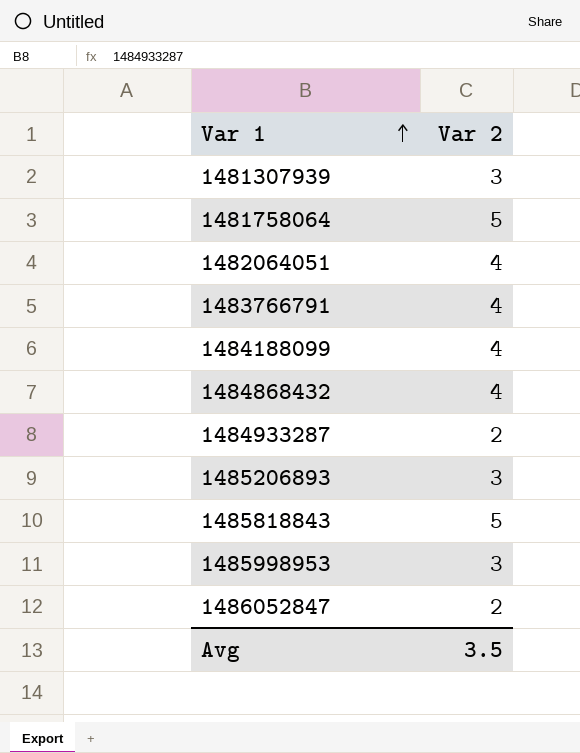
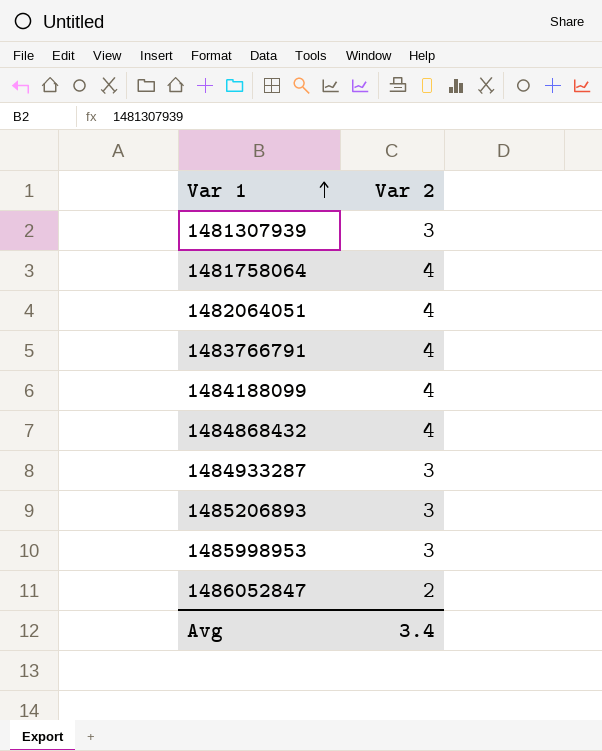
row 1485818843: 5 -> none
1481758064 | Var 2: 5 -> 4
1484933287 | Var 2: 2 -> 3
Avg | Var 2: 3.5 -> 3.4

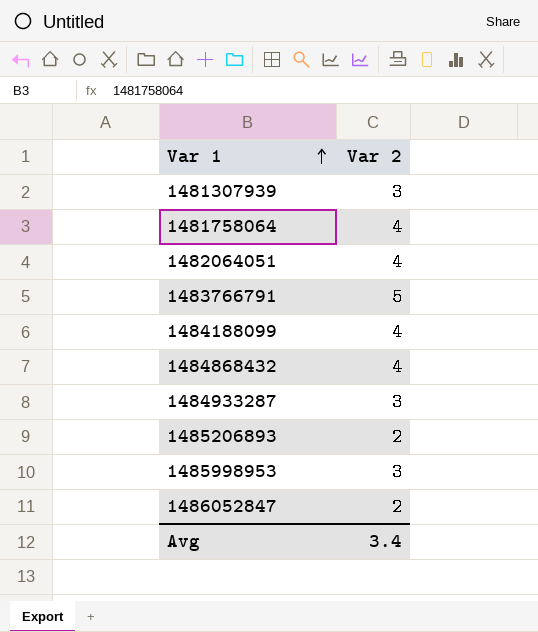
1483766791 | Var 2: 4 -> 5
1485206893 | Var 2: 3 -> 2

